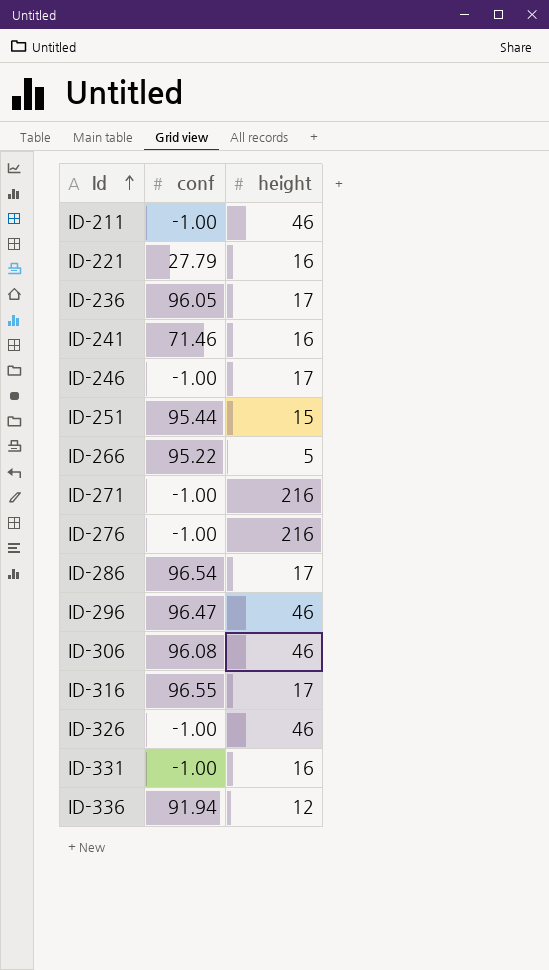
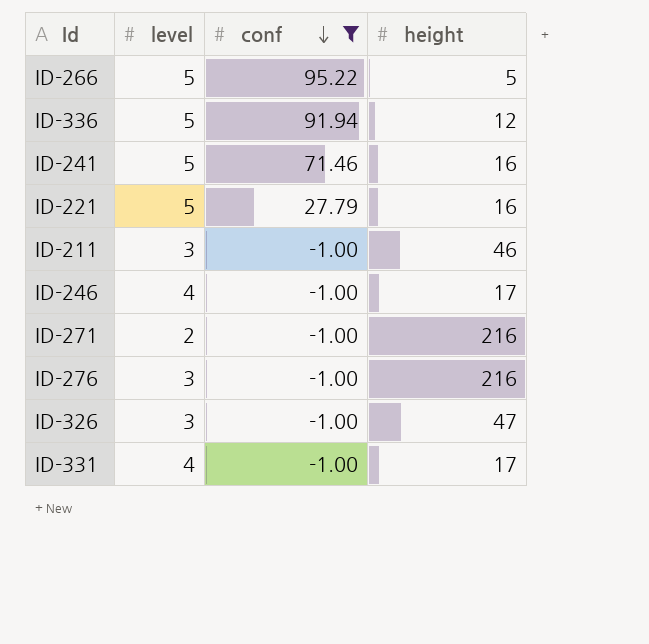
filter: none -> conf <= 95.22
row order: Id ascending -> conf descending
column level | position: none -> 2
ID-326 | height: 46 -> 47
ID-331 | height: 16 -> 17

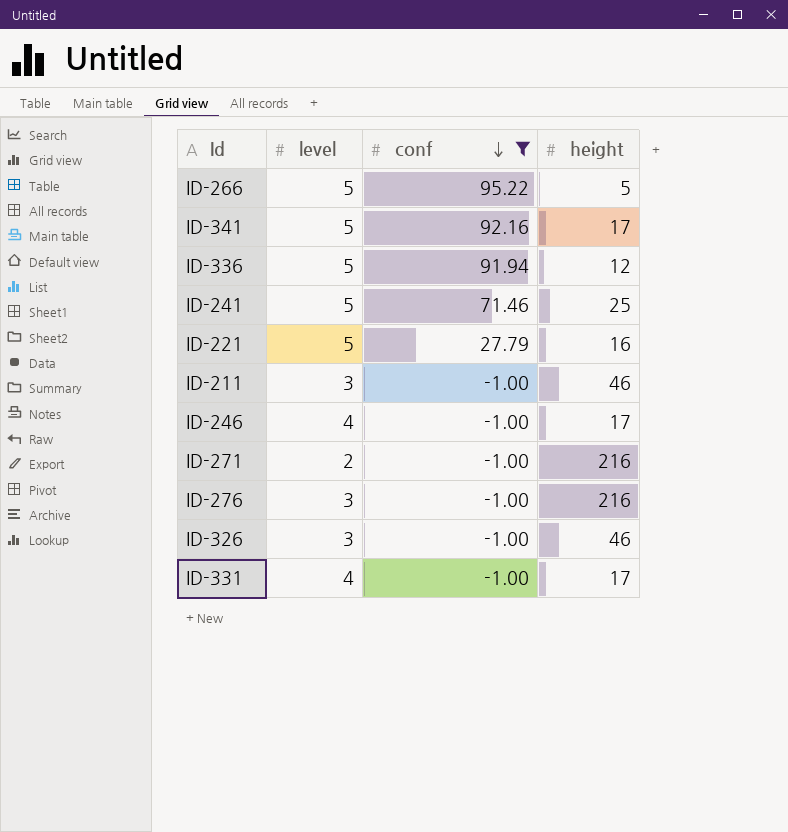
row ID-341: none -> 5 | 92.16 | 17
ID-241 | height: 16 -> 25
ID-326 | height: 47 -> 46

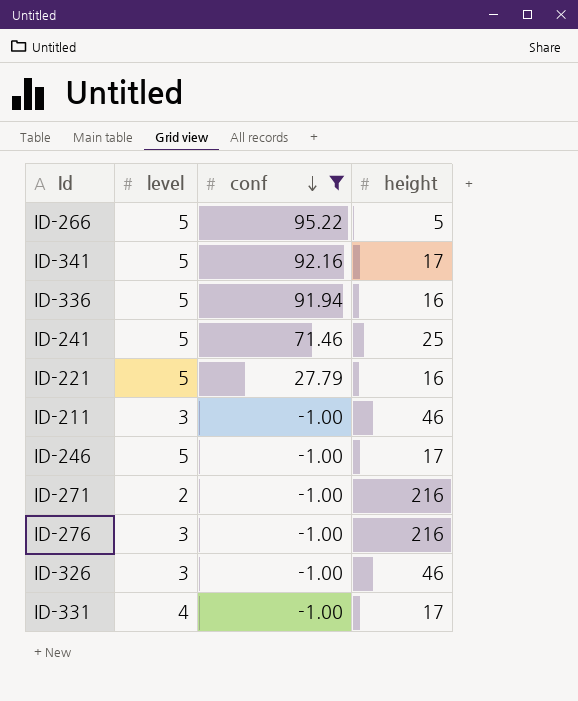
ID-336 | height: 12 -> 16
ID-246 | level: 4 -> 5

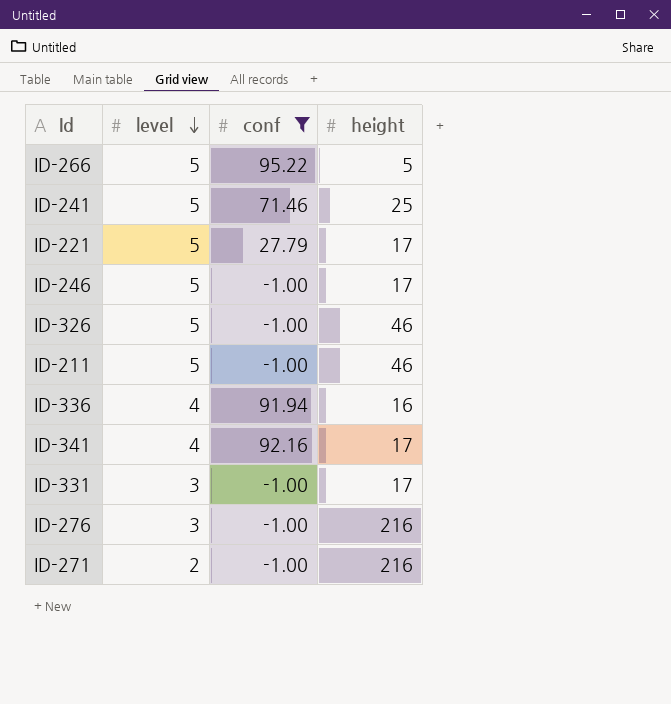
row order: conf descending -> level descending
ID-221 | height: 16 -> 17
ID-326 | level: 3 -> 5
ID-211 | level: 3 -> 5
ID-336 | level: 5 -> 4
ID-341 | level: 5 -> 4
ID-331 | level: 4 -> 3

